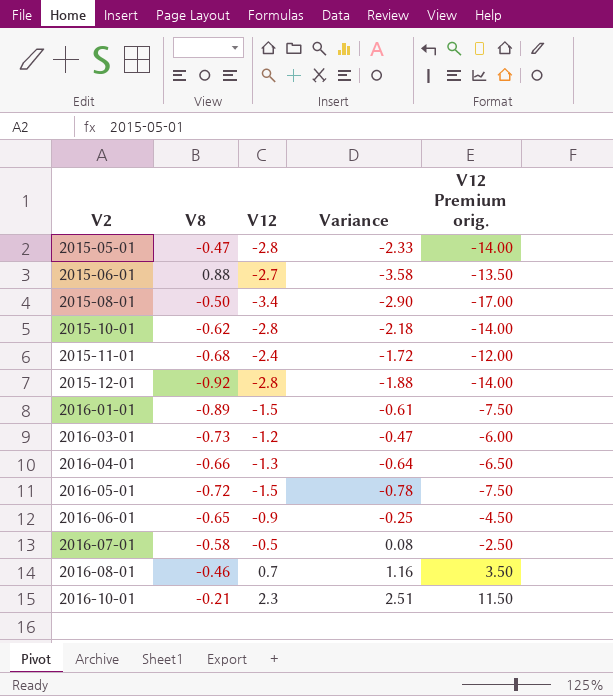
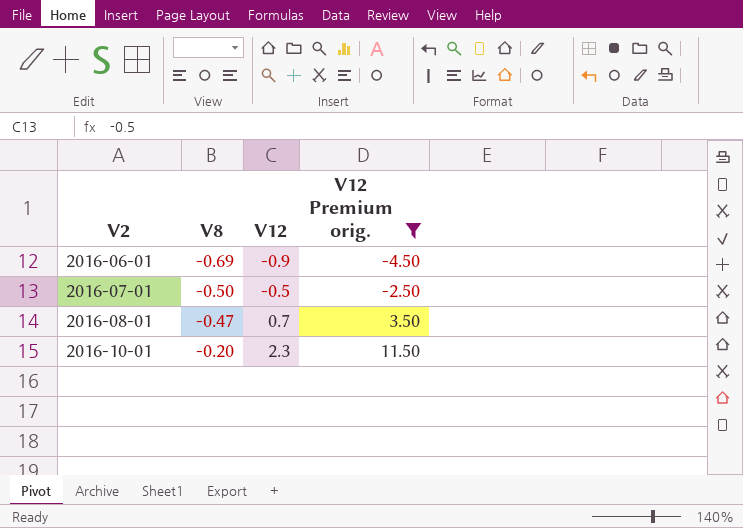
filter: none -> V12 Premium orig. >= -4.50
column Variance | formula: [V12] - [V8] -> none
2016-06-01 | V8: -0.65 -> -0.69
2016-07-01 | V8: -0.58 -> -0.50
2016-08-01 | V8: -0.46 -> -0.47
2016-10-01 | V8: -0.21 -> -0.20

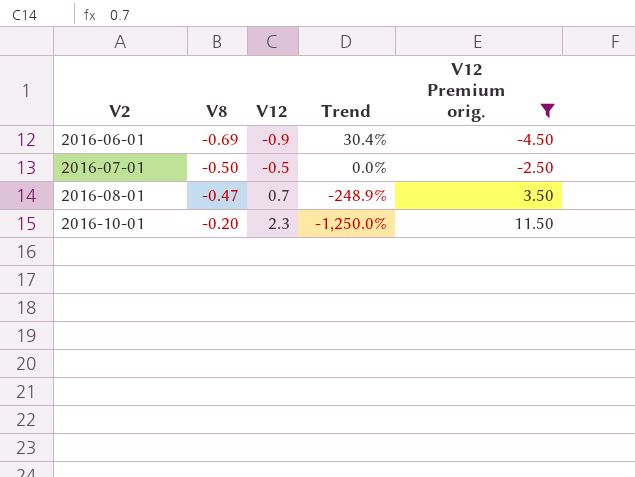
column Trend | formula: none -> ([V12] - [V8]) / [V8]

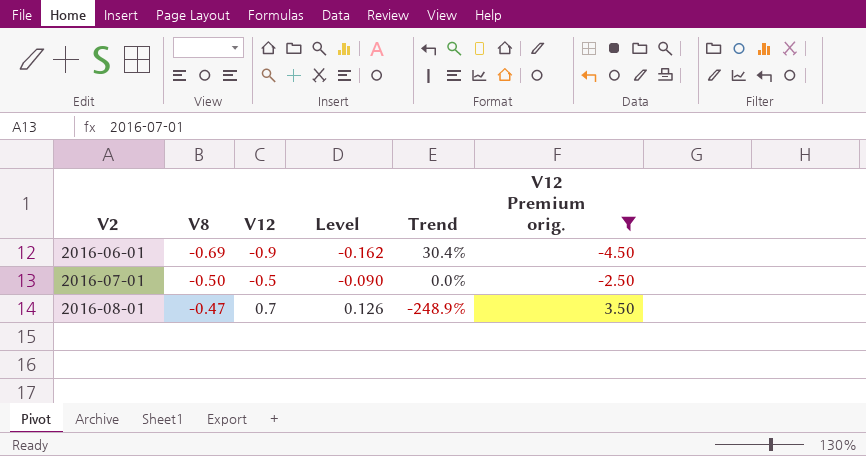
column Level | formula: none -> [V12] * 0.18
row 2016-10-01: -0.20 | 2.3 | -1,250.0% | 11.50 -> none

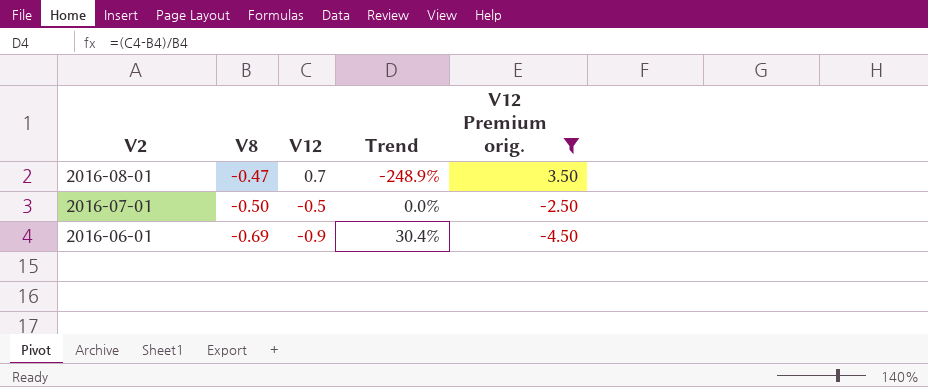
row order: V2 ascending -> V2 descending
column Level | formula: [V12] * 0.18 -> none

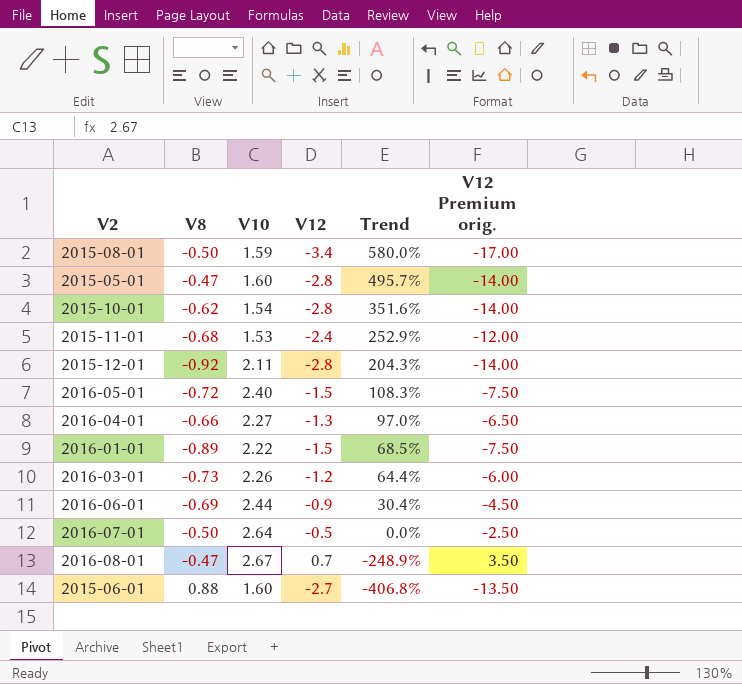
filter: V12 Premium orig. >= -4.50 -> none
row order: V2 descending -> Trend descending
column V10 | position: none -> 3

